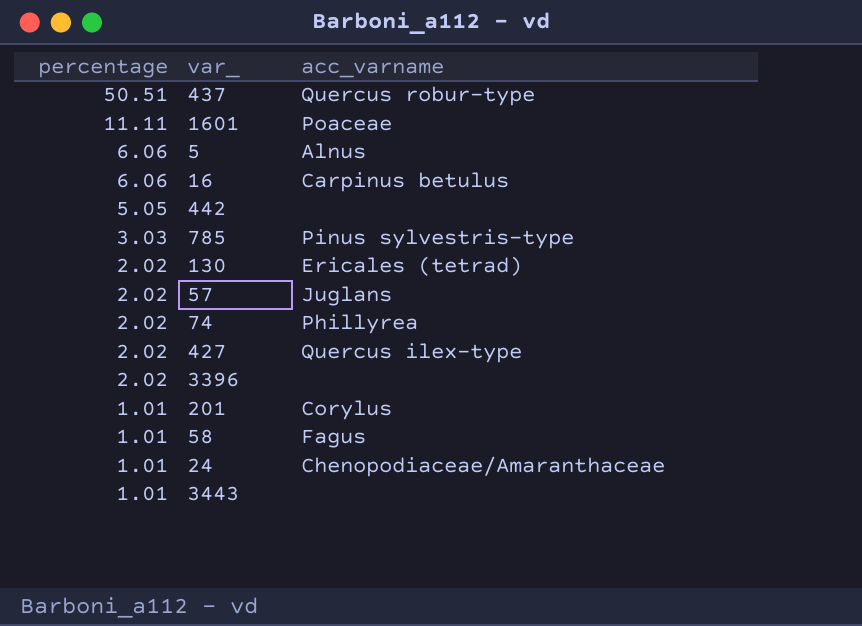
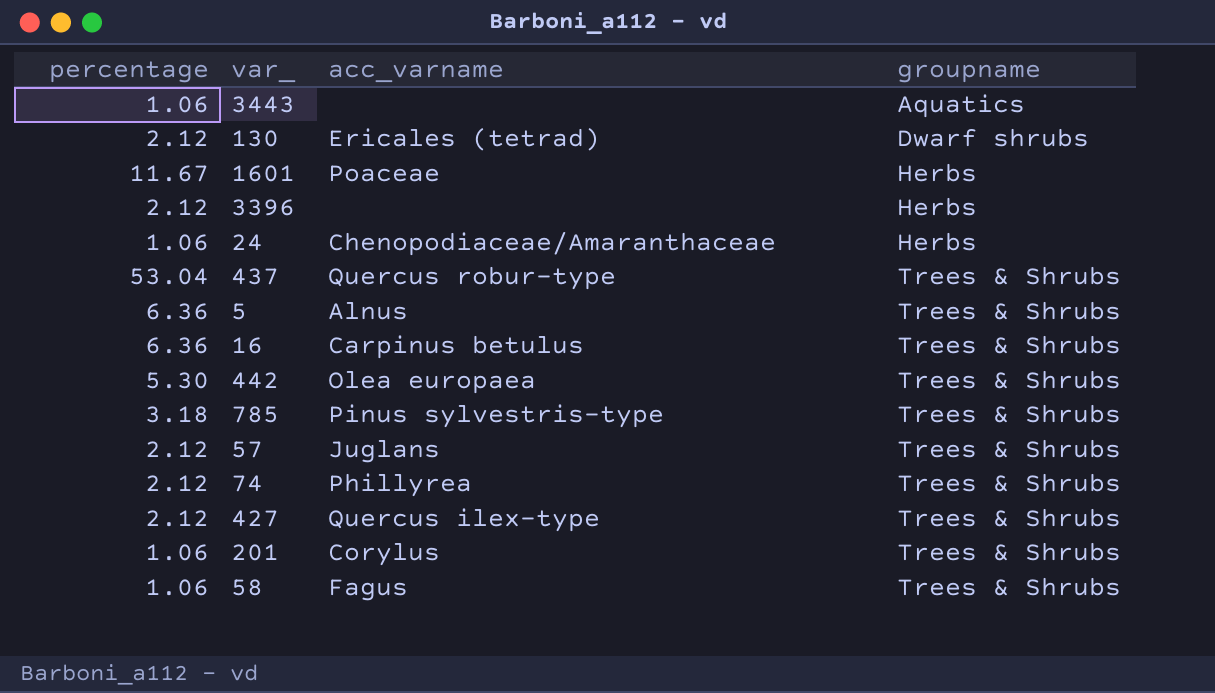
row order: percentage descending -> groupname ascending
column groupname | position: none -> 4
3443 | percentage: 1.01 -> 1.06
130 | percentage: 2.02 -> 2.12
1601 | percentage: 11.11 -> 11.67
3396 | percentage: 2.02 -> 2.12
24 | percentage: 1.01 -> 1.06
437 | percentage: 50.51 -> 53.04
5 | percentage: 6.06 -> 6.36
16 | percentage: 6.06 -> 6.36
442 | percentage: 5.05 -> 5.30
442 | acc_varname: none -> Olea europaea
785 | percentage: 3.03 -> 3.18
57 | percentage: 2.02 -> 2.12
74 | percentage: 2.02 -> 2.12
427 | percentage: 2.02 -> 2.12
201 | percentage: 1.01 -> 1.06
58 | percentage: 1.01 -> 1.06

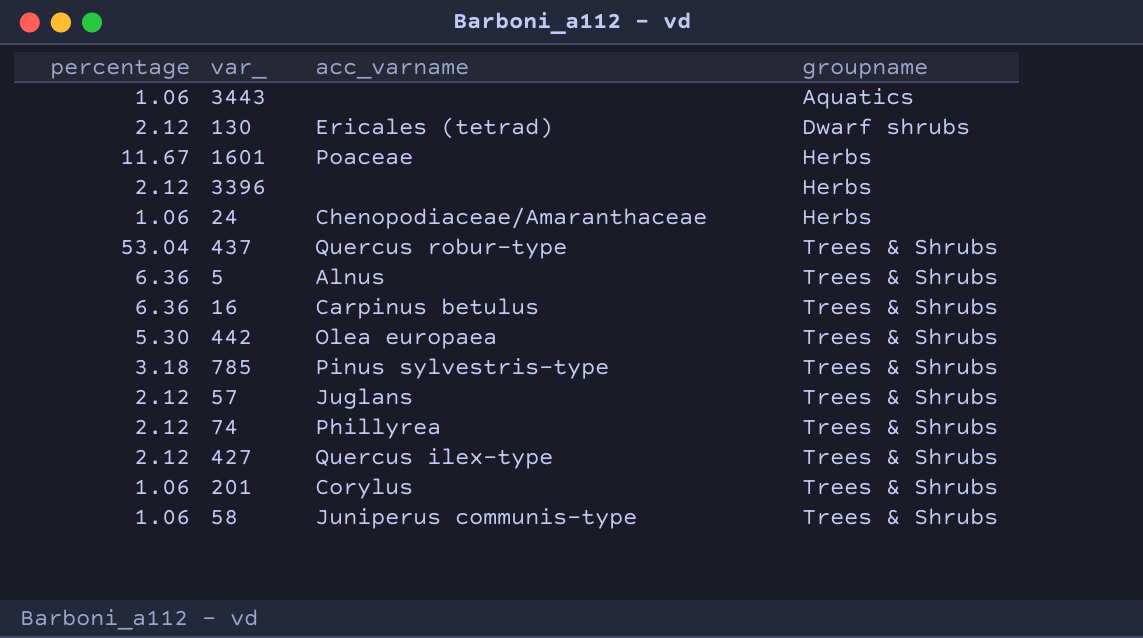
58 | acc_varname: Fagus -> Juniperus communis-type

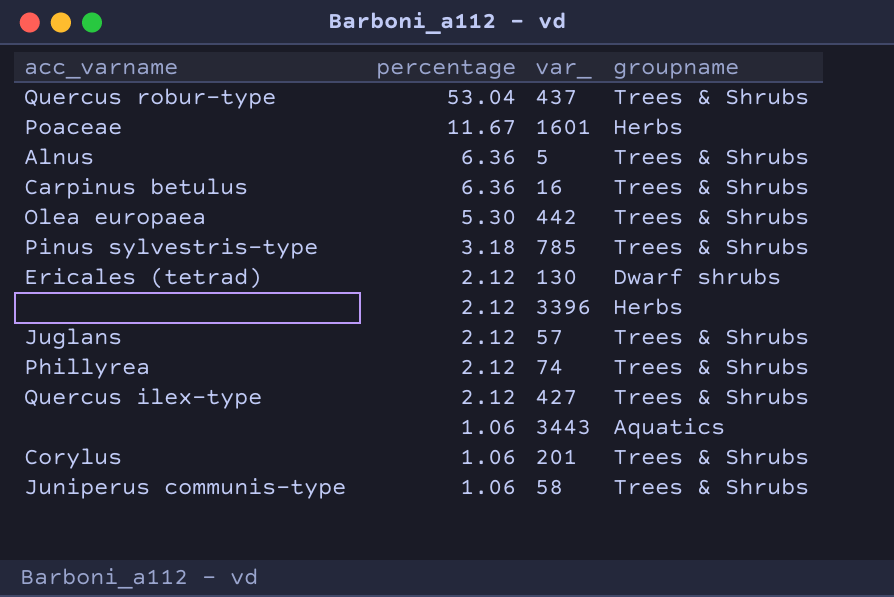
row order: groupname ascending -> percentage descending
column acc_varname | position: 3 -> 1
row 24: 1.06 | Chenopodiaceae/Amaranthaceae | Herbs -> none

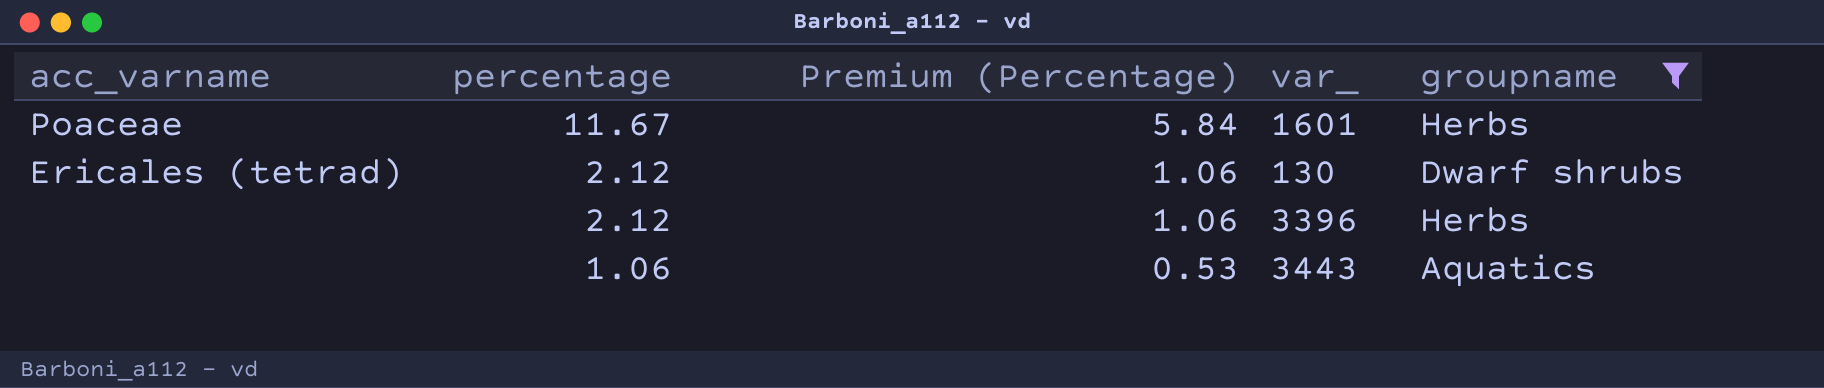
filter: none -> groupname != Trees & Shrubs
column Premium (Percentage) | formula: none -> [percentage] * 0.5

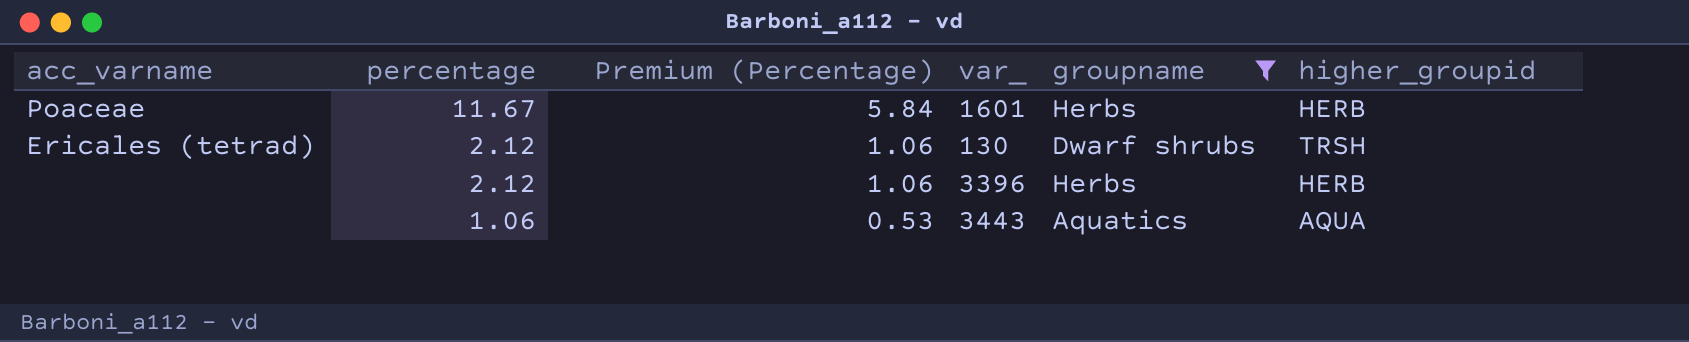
column higher_groupid | position: none -> 6

